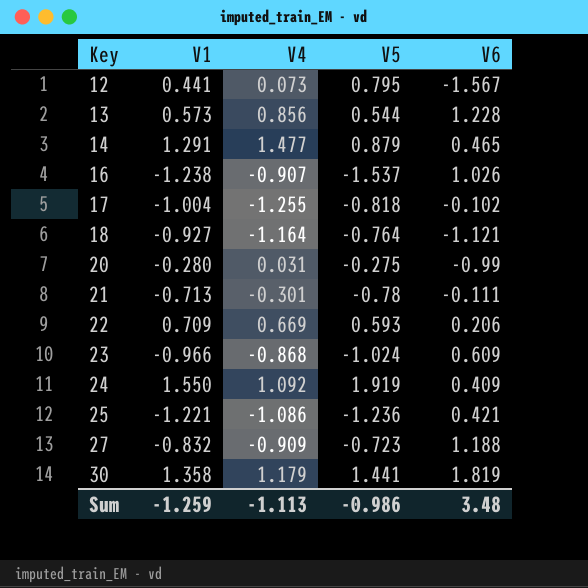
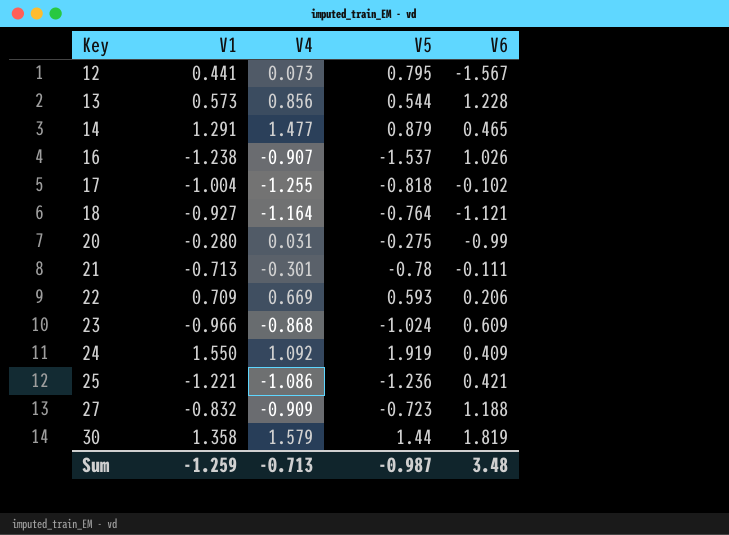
30 | V4: 1.179 -> 1.579
30 | V5: 1.441 -> 1.44
Sum | V4: -1.113 -> -0.713
Sum | V5: -0.986 -> -0.987

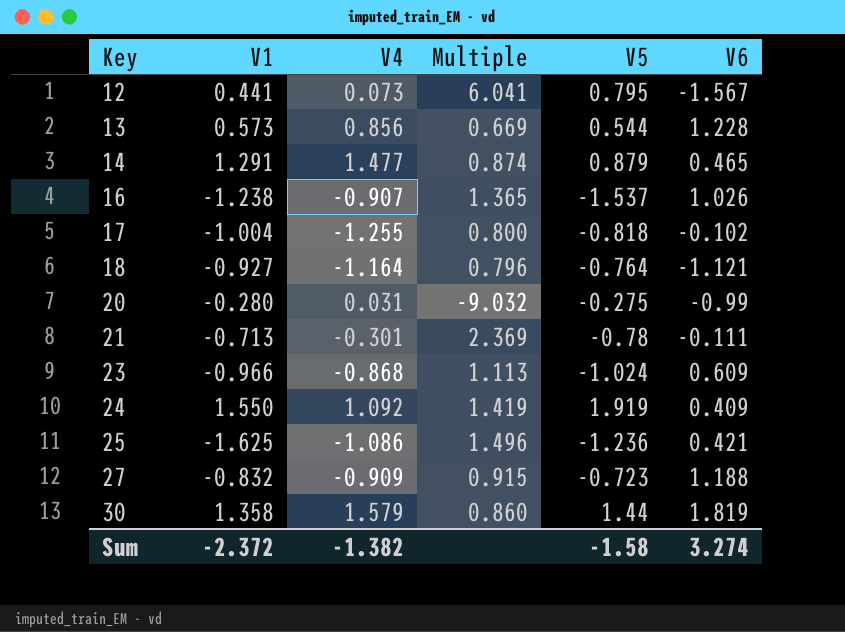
column Multiple | formula: none -> [V1] / [V4]
row 22: 0.709 | 0.669 | 0.593 | 0.206 -> none
25 | V1: -1.221 -> -1.625
Sum | V1: -1.259 -> -2.372
Sum | V4: -0.713 -> -1.382
Sum | V5: -0.987 -> -1.58
Sum | V6: 3.48 -> 3.274

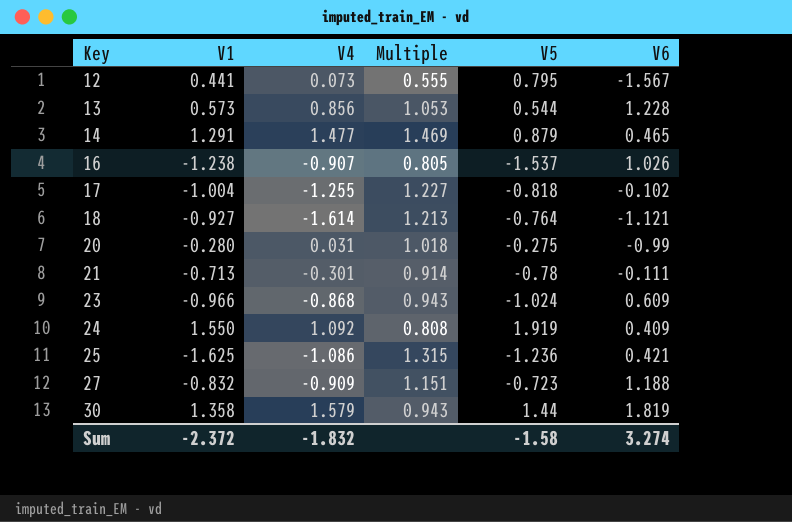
column Multiple | formula: [V1] / [V4] -> [V1] / [V5]
18 | V4: -1.164 -> -1.614
Sum | V4: -1.382 -> -1.832

